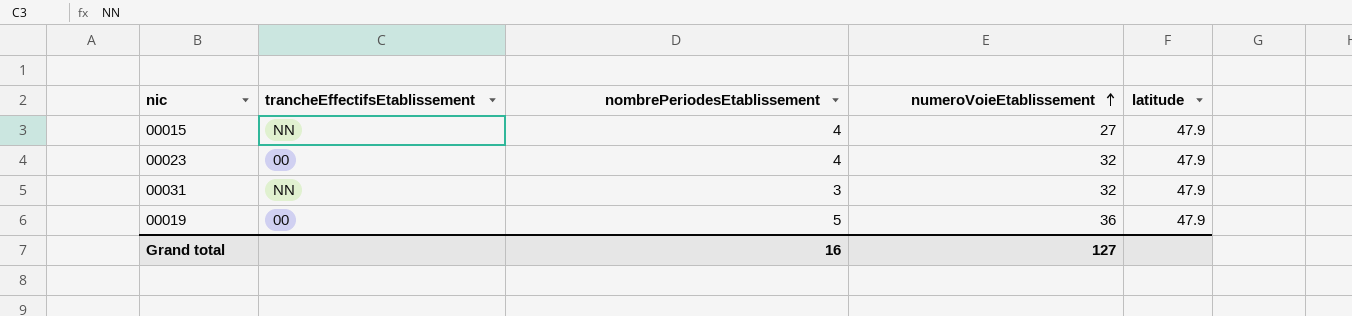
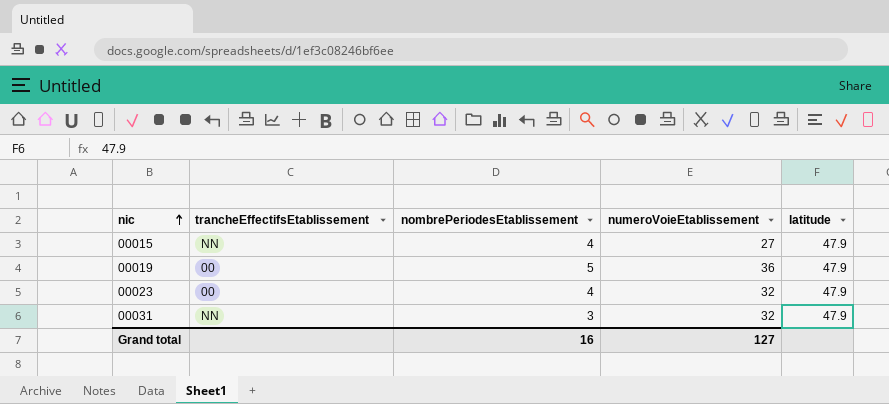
row order: numeroVoieEtablissement ascending -> nic ascending

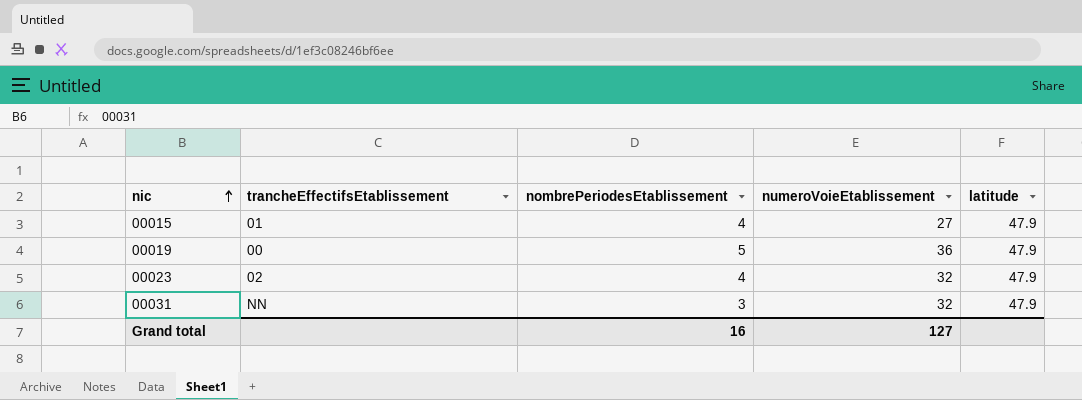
00015 | trancheEffectifsEtablissement: NN -> 01
00023 | trancheEffectifsEtablissement: 00 -> 02

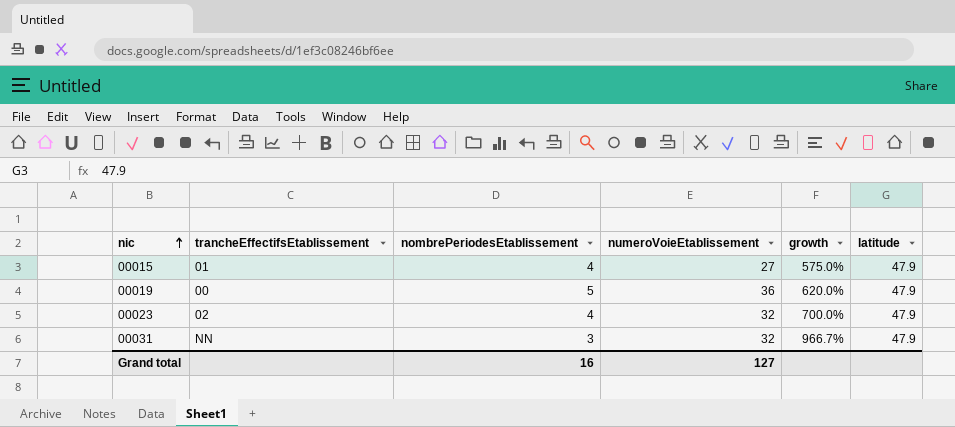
column growth | formula: none -> ([numeroVoieEtablissement] - [nombrePeriodesEtablissement]) / [nombrePeriodesEtablissement]

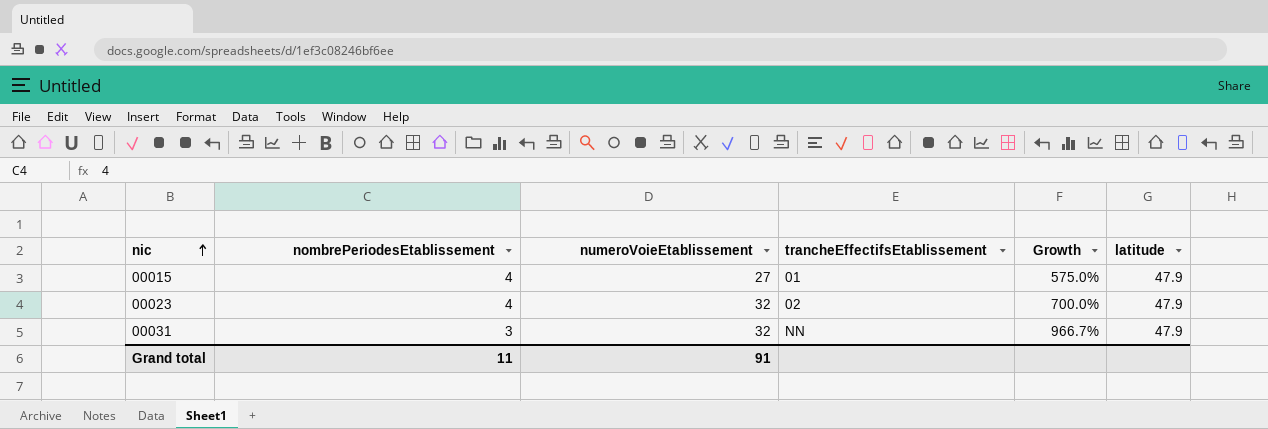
column trancheEffectifsEtablissement | position: 2 -> 4
column name: growth -> Growth
row 00019: 00 | 5 | 36 | 620.0% | 47.9 -> none
Grand total | nombrePeriodesEtablissement: 16 -> 11
Grand total | numeroVoieEtablissement: 127 -> 91

